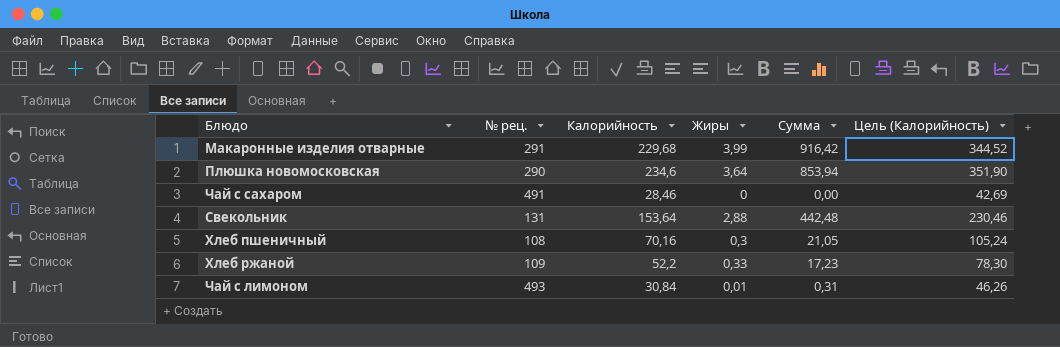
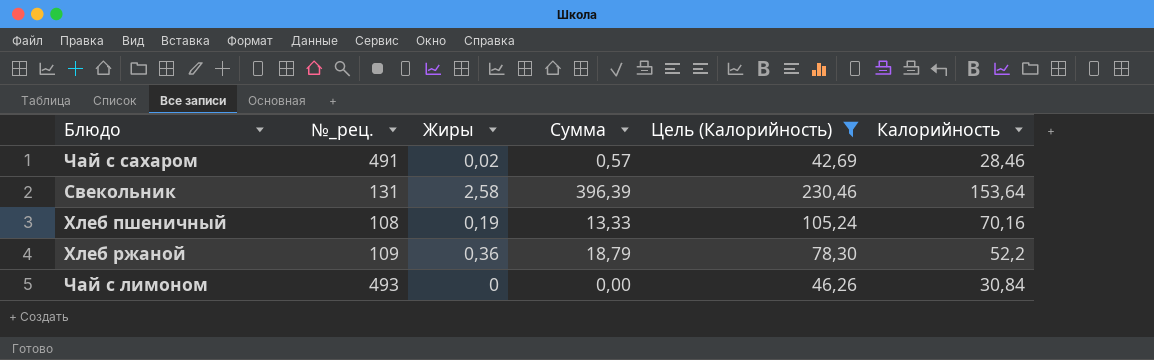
filter: none -> Цель (Калорийность) <= 230,46
column name: № рец. -> №_рец.
column Калорийность | position: 3 -> 6
Чай с сахаром | Жиры: 0 -> 0,02
Чай с сахаром | Сумма: 0,00 -> 0,57
Свекольник | Жиры: 2,88 -> 2,58
Свекольник | Сумма: 442,48 -> 396,39
Хлеб пшеничный | Жиры: 0,3 -> 0,19
Хлеб пшеничный | Сумма: 21,05 -> 13,33
Хлеб ржаной | Жиры: 0,33 -> 0,36
Хлеб ржаной | Сумма: 17,23 -> 18,79
Чай с лимоном | Жиры: 0,01 -> 0
Чай с лимоном | Сумма: 0,31 -> 0,00

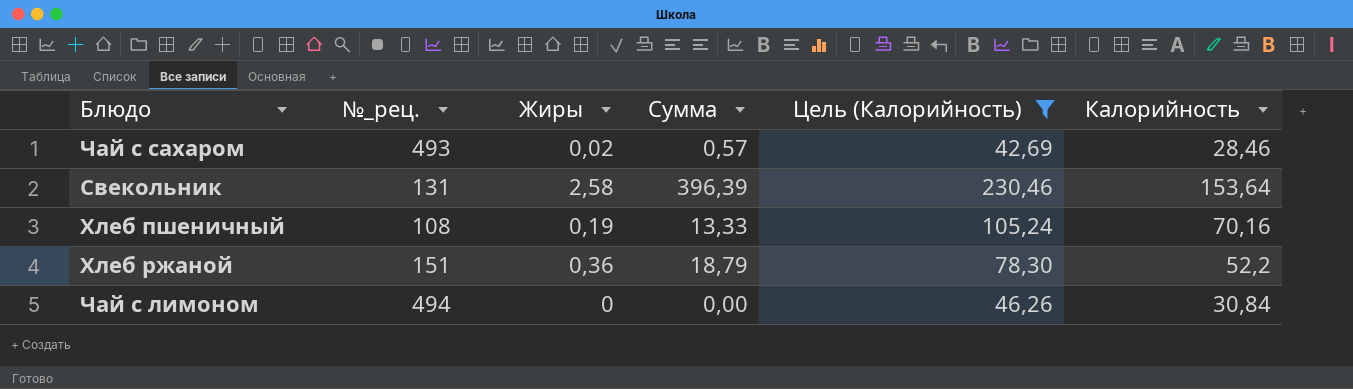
Чай с сахаром | №_рец.: 491 -> 493
Хлеб ржаной | №_рец.: 109 -> 151
Чай с лимоном | №_рец.: 493 -> 494

